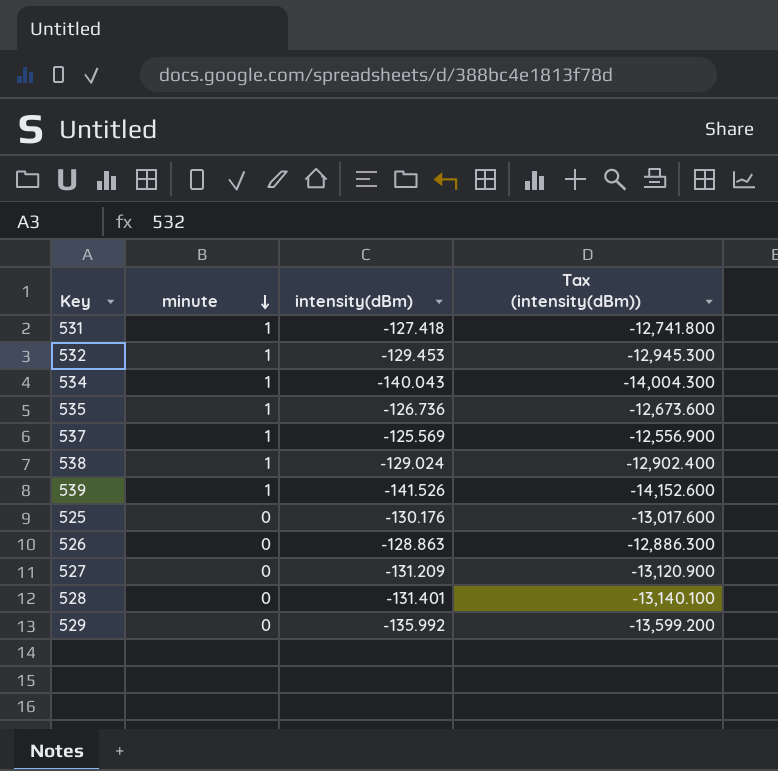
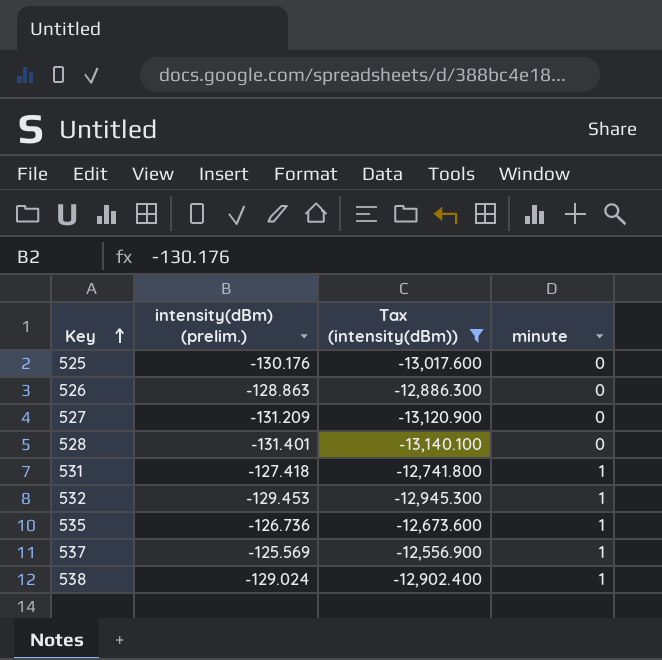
filter: none -> Tax (intensity(dBm)) >= -13,140.100
row order: minute descending -> Key ascending
column name: intensity(dBm) -> intensity(dBm) (prelim.)
column minute | position: 2 -> 4

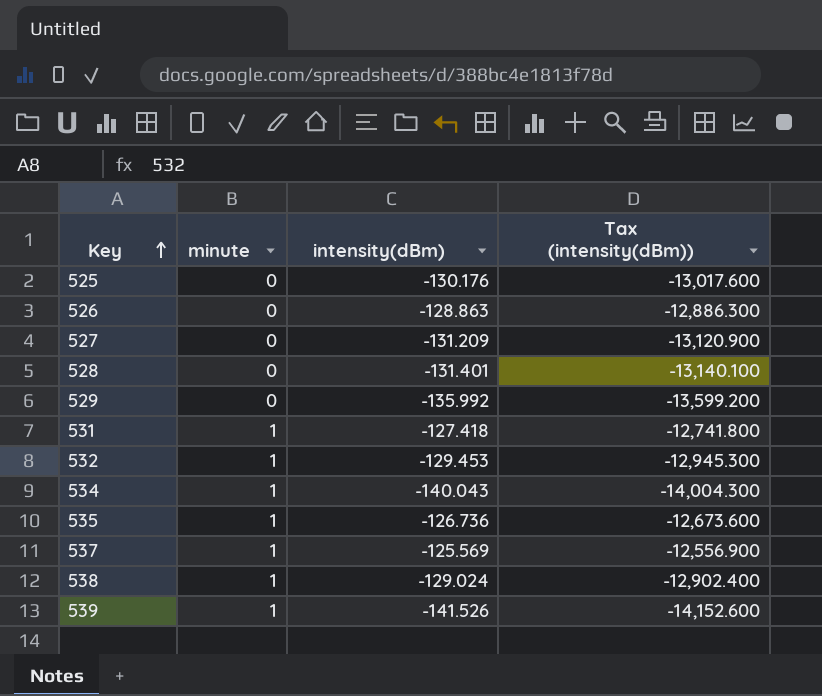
filter: Tax (intensity(dBm)) >= -13,140.100 -> none
column minute | position: 4 -> 2
column name: intensity(dBm) (prelim.) -> intensity(dBm)

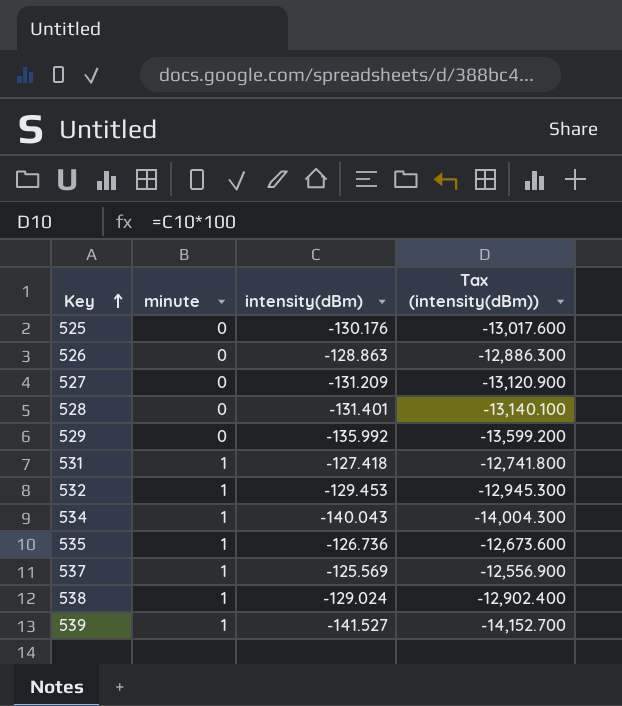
539 | intensity(dBm): -141.526 -> -141.527
539 | Tax (intensity(dBm)): -14,152.600 -> -14,152.700

